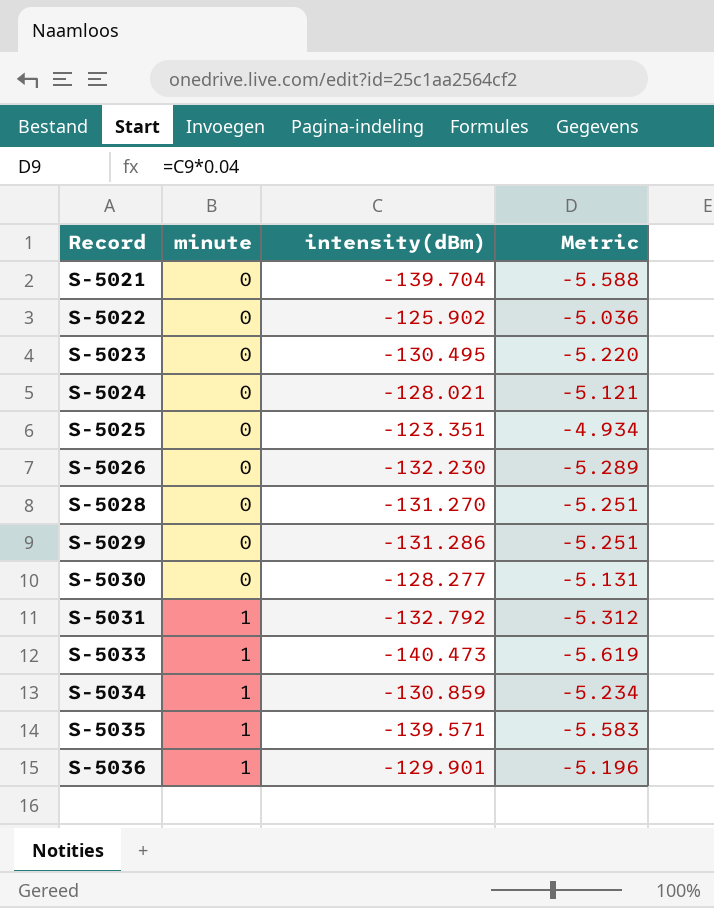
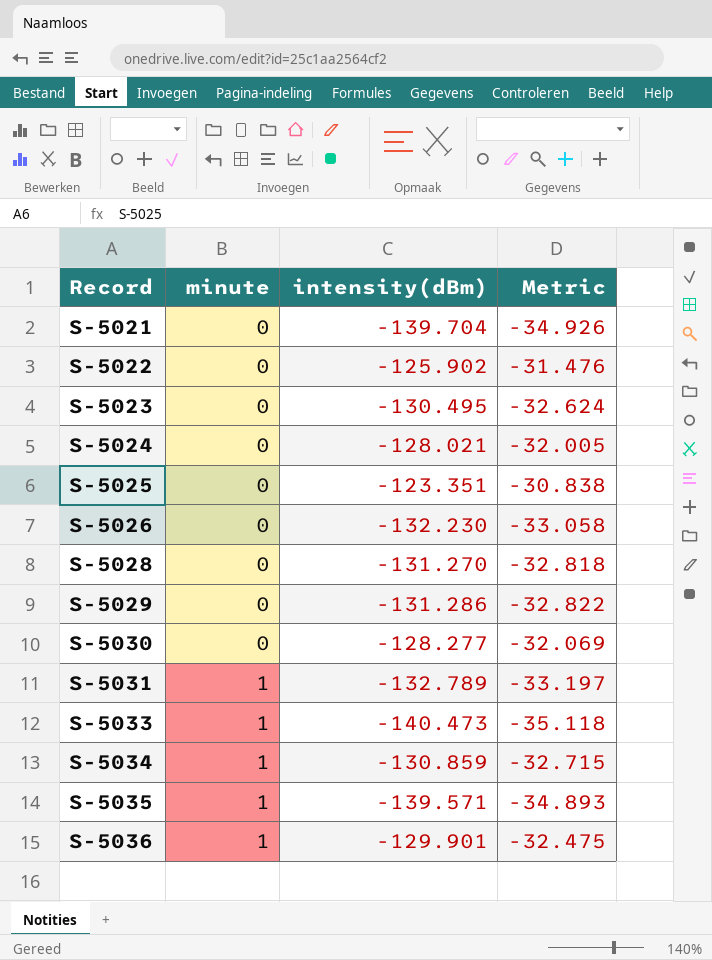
column Metric | formula: [intensity(dBm)] * 0.04 -> [intensity(dBm)] * 0.25
S-5031 | intensity(dBm): -132.792 -> -132.789

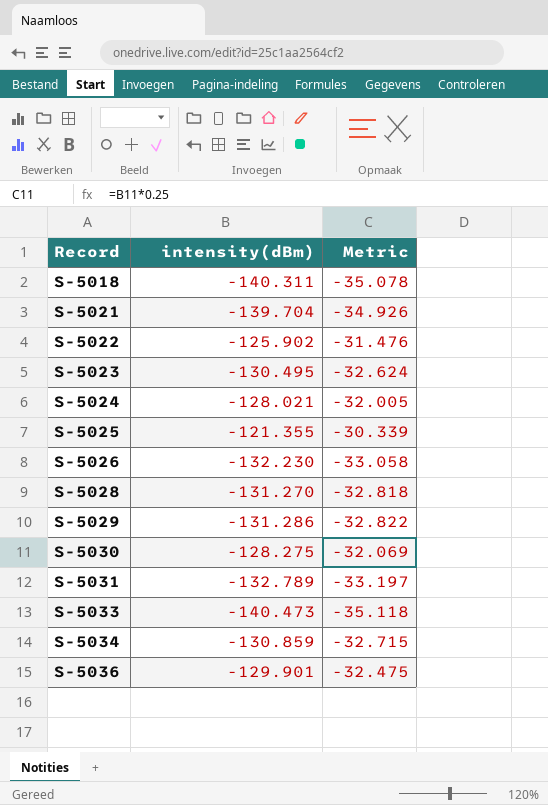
column minute | position: 2 -> none
row S-5035: 1 | -139.571 | -34.893 -> none
row S-5018: none -> -140.311 | -35.078
S-5025 | intensity(dBm): -123.351 -> -121.355
S-5025 | Metric: -30.838 -> -30.339
S-5030 | intensity(dBm): -128.277 -> -128.275

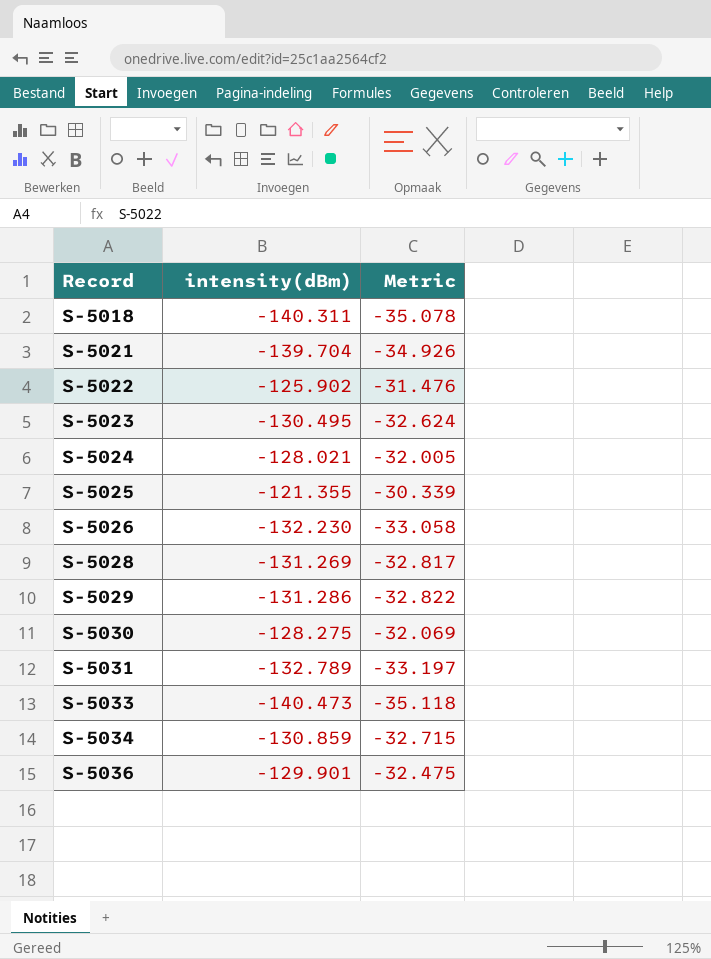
S-5028 | intensity(dBm): -131.270 -> -131.269
S-5028 | Metric: -32.818 -> -32.817

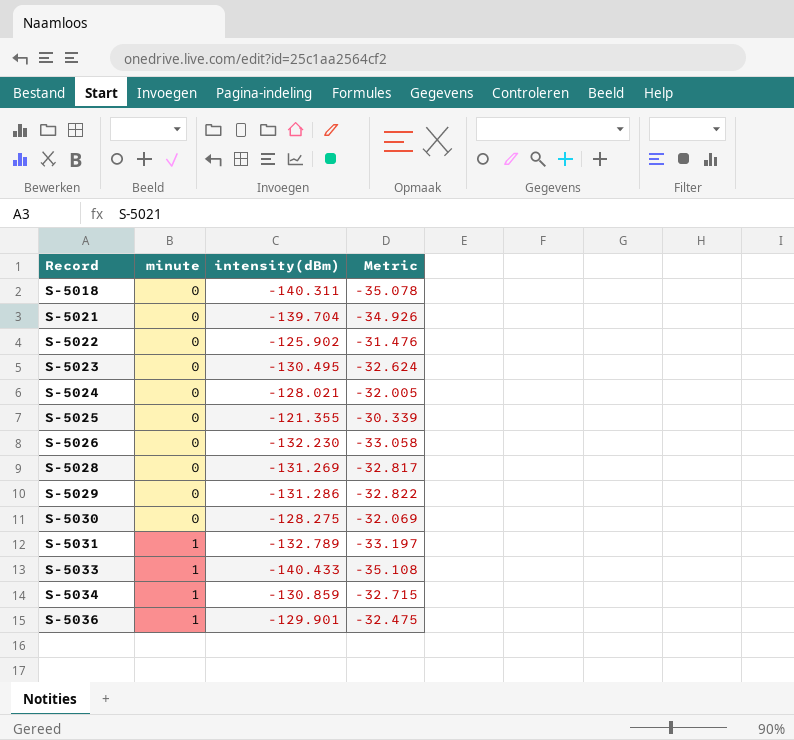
column minute | position: none -> 2
S-5033 | intensity(dBm): -140.473 -> -140.433
S-5033 | Metric: -35.118 -> -35.108

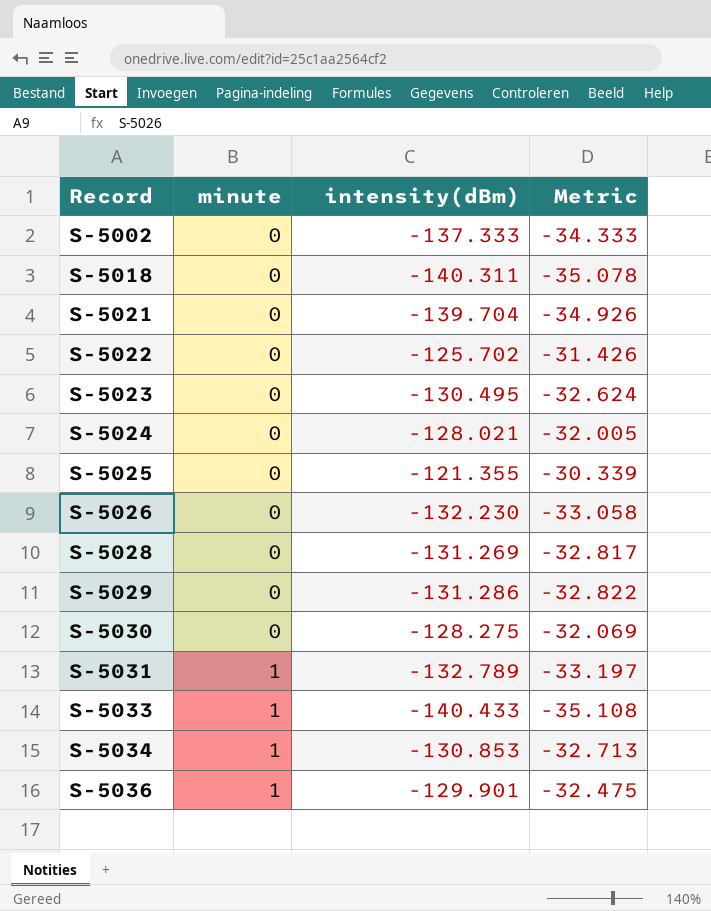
row S-5002: none -> 0 | -137.333 | -34.333
S-5022 | intensity(dBm): -125.902 -> -125.702
S-5022 | Metric: -31.476 -> -31.426
S-5034 | intensity(dBm): -130.859 -> -130.853
S-5034 | Metric: -32.715 -> -32.713

